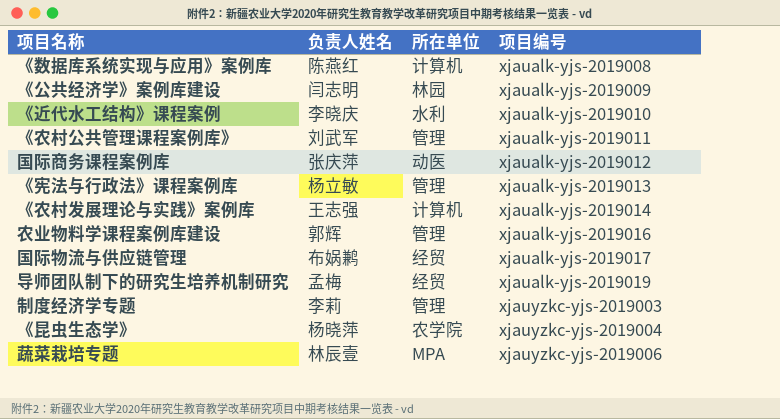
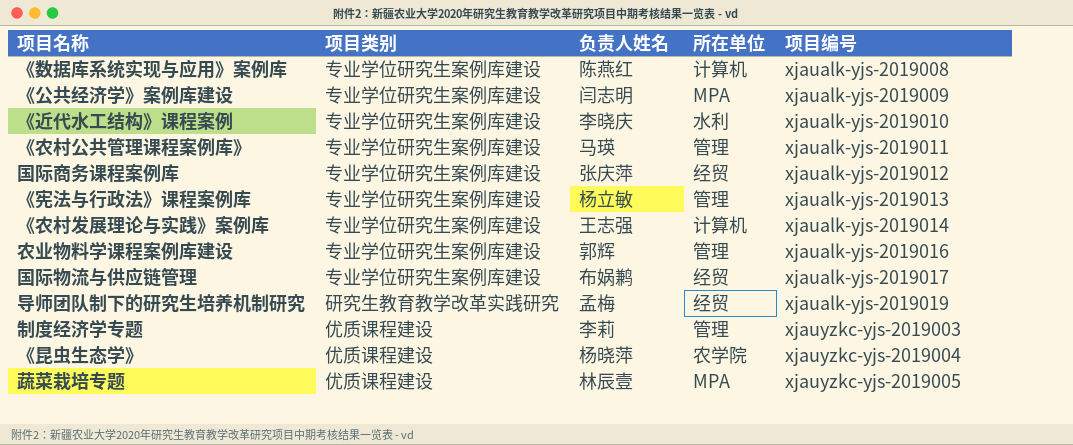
column 项目类别 | position: none -> 2
《公共经济学》案例库建设 | 所在单位: 林园 -> MPA
《农村公共管理课程案例库》 | 负责人姓名: 刘武军 -> 马瑛
国际商务课程案例库 | 所在单位: 动医 -> 经贸
蔬菜栽培专题 | 项目编号: xjauyzkc-yjs-2019006 -> xjauyzkc-yjs-2019005

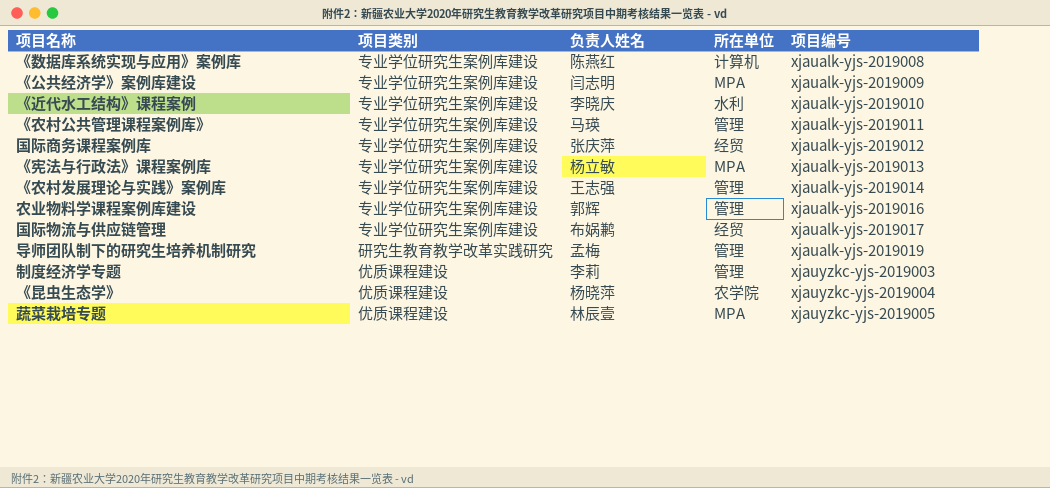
《宪法与行政法》课程案例库 | 所在单位: 管理 -> MPA
《农村发展理论与实践》案例库 | 所在单位: 计算机 -> 管理
导师团队制下的研究生培养机制研究 | 所在单位: 经贸 -> 管理

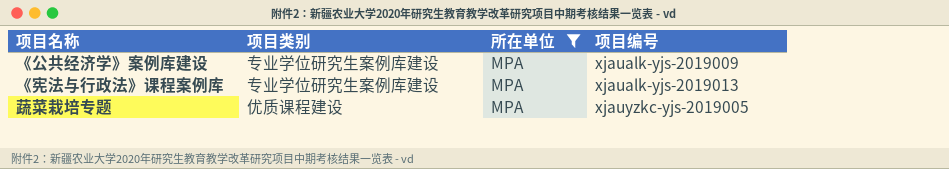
filter: none -> 所在单位 = MPA
column 负责人姓名 | position: 3 -> none

